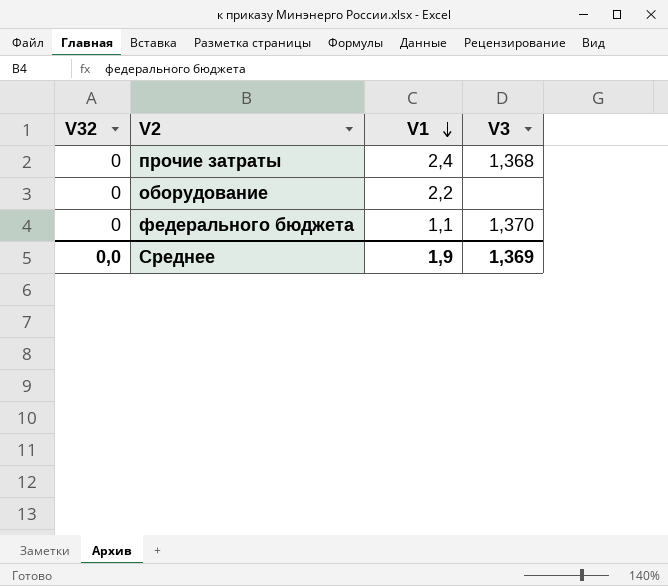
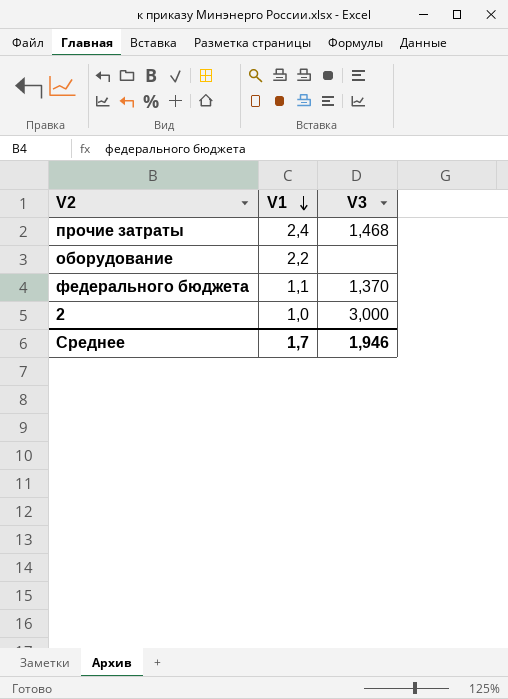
column V32 | position: 1 -> none
прочие затраты | V3: 1,368 -> 1,468
row 2: none -> 1,0 | 3,000
Среднее | V1: 1,9 -> 1,7
Среднее | V3: 1,369 -> 1,946

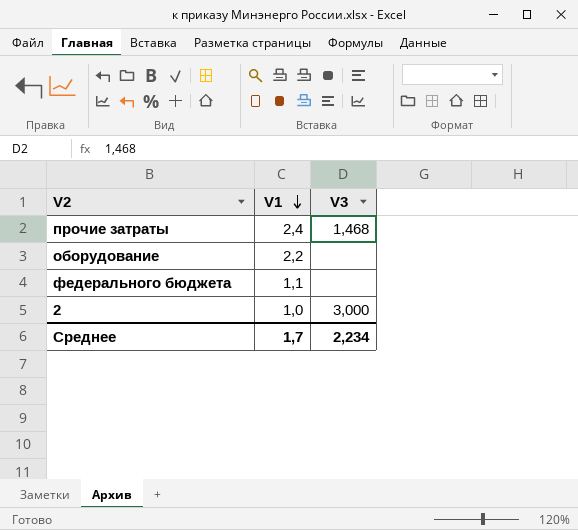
федерального бюджета | V3: 1,370 -> none
Среднее | V3: 1,946 -> 2,234

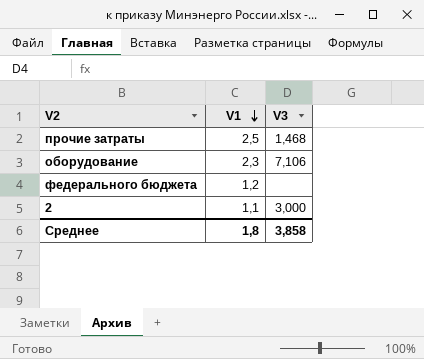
прочие затраты | V1: 2,4 -> 2,5
оборудование | V1: 2,2 -> 2,3
оборудование | V3: none -> 7,106
федерального бюджета | V1: 1,1 -> 1,2
2 | V1: 1,0 -> 1,1
Среднее | V1: 1,7 -> 1,8
Среднее | V3: 2,234 -> 3,858

